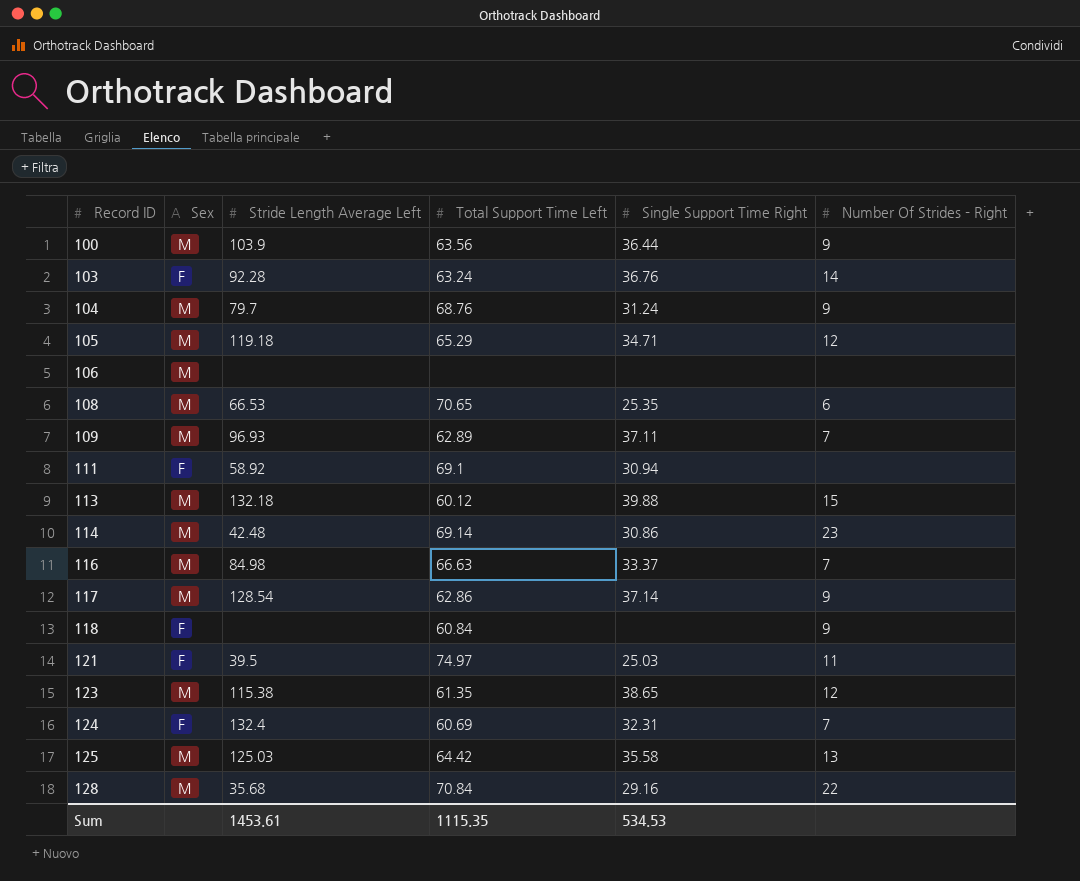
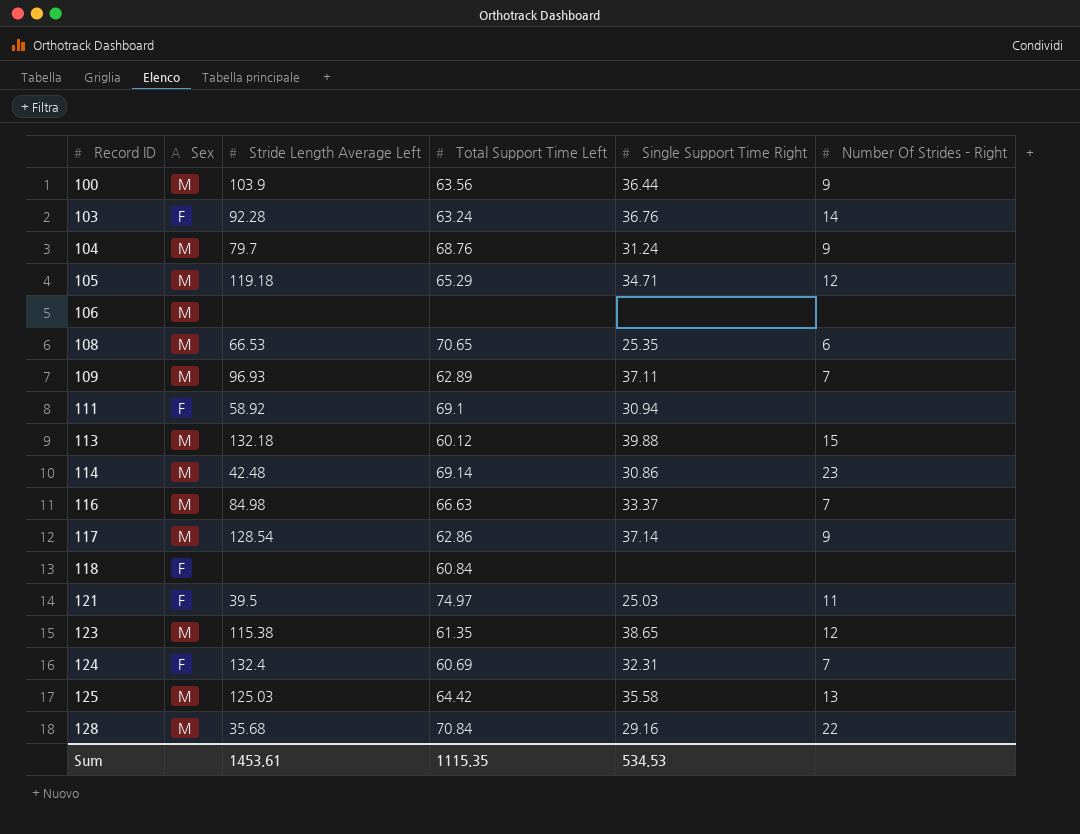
118 | Number Of Strides - Right: 9 -> none

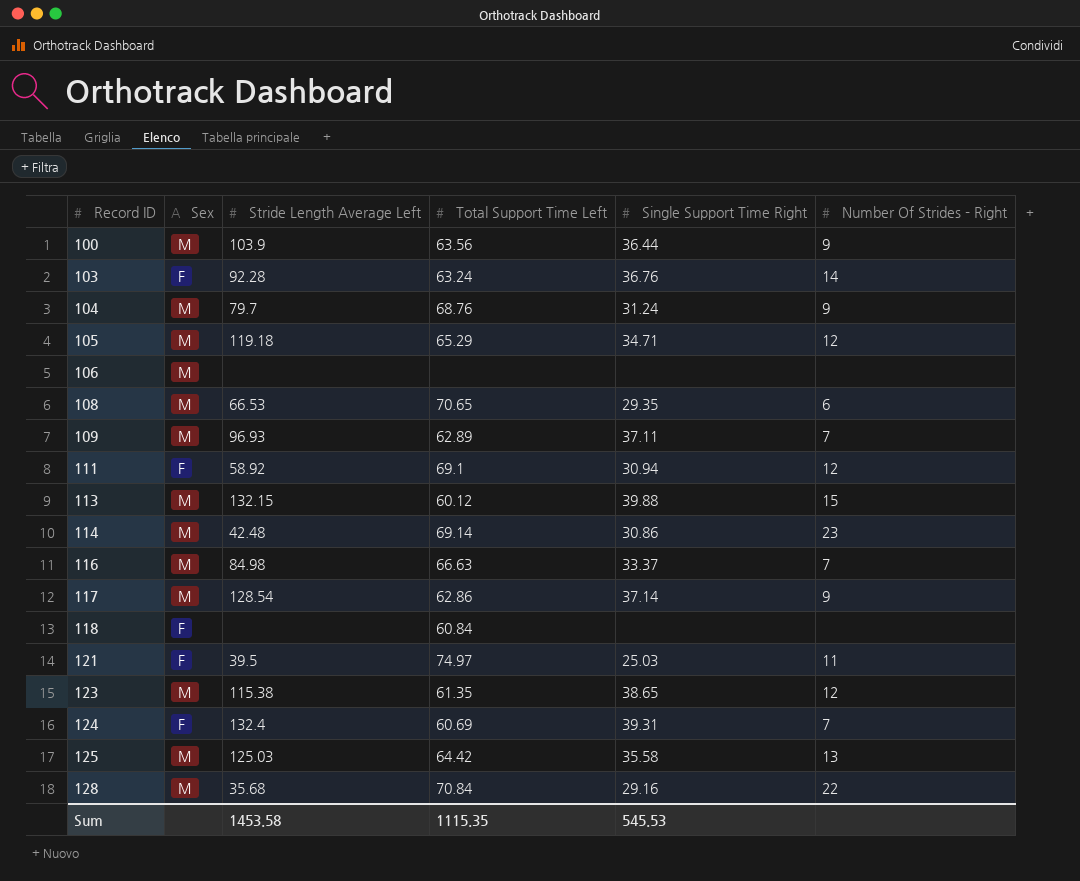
108 | Single Support Time Right: 25.35 -> 29.35
111 | Number Of Strides - Right: none -> 12
113 | Stride Length Average Left: 132.18 -> 132.15
124 | Single Support Time Right: 32.31 -> 39.31
Sum | Stride Length Average Left: 1453.61 -> 1453.58
Sum | Single Support Time Right: 534.53 -> 545.53

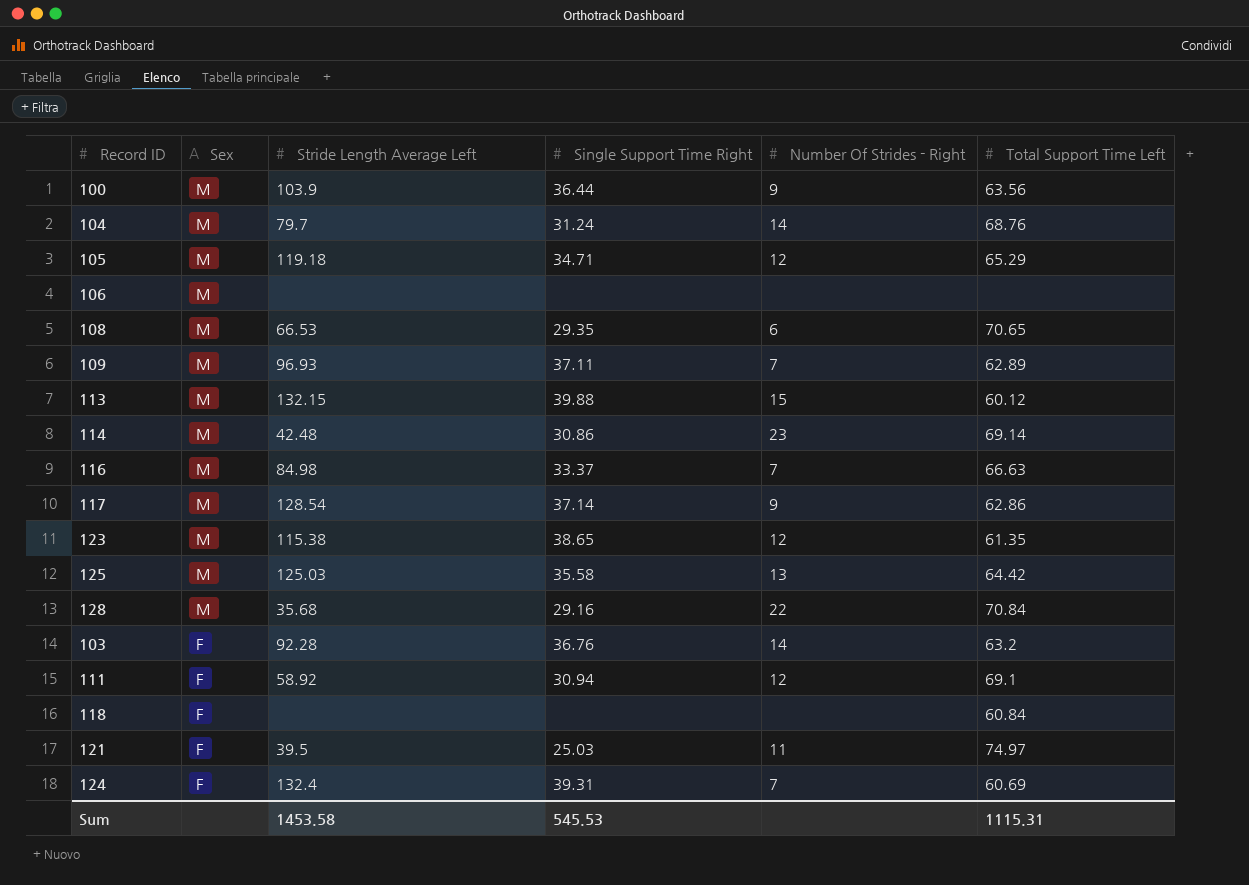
row order: Record ID ascending -> Sex descending
column Total Support Time Left | position: 4 -> 6
104 | Number Of Strides - Right: 9 -> 14
103 | Total Support Time Left: 63.24 -> 63.2
Sum | Total Support Time Left: 1115.35 -> 1115.31

